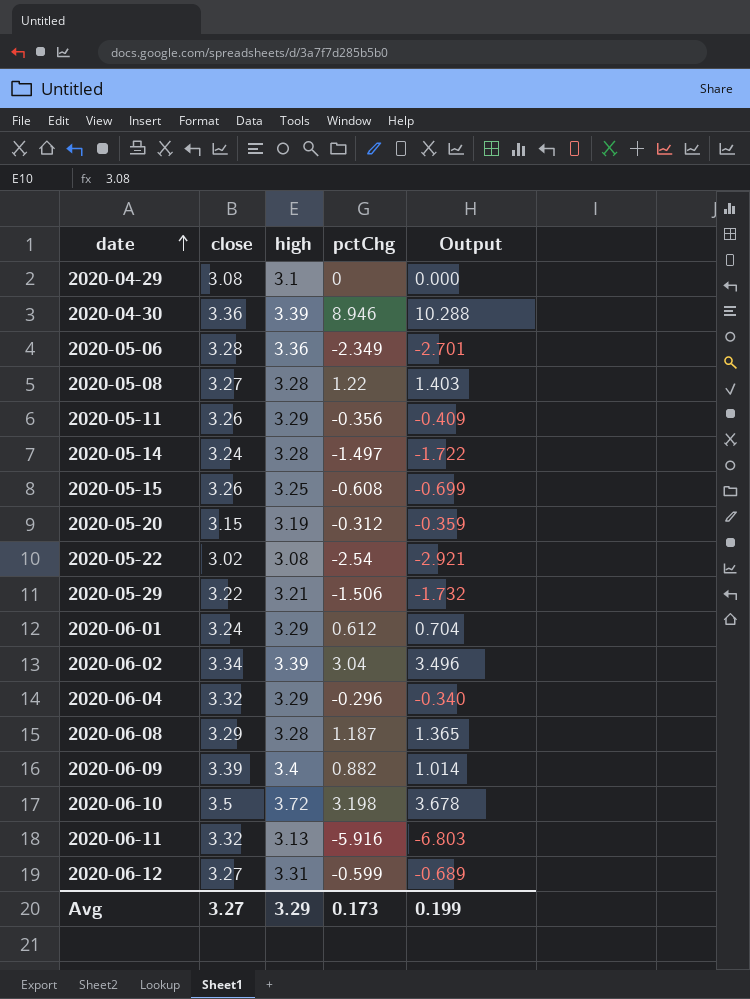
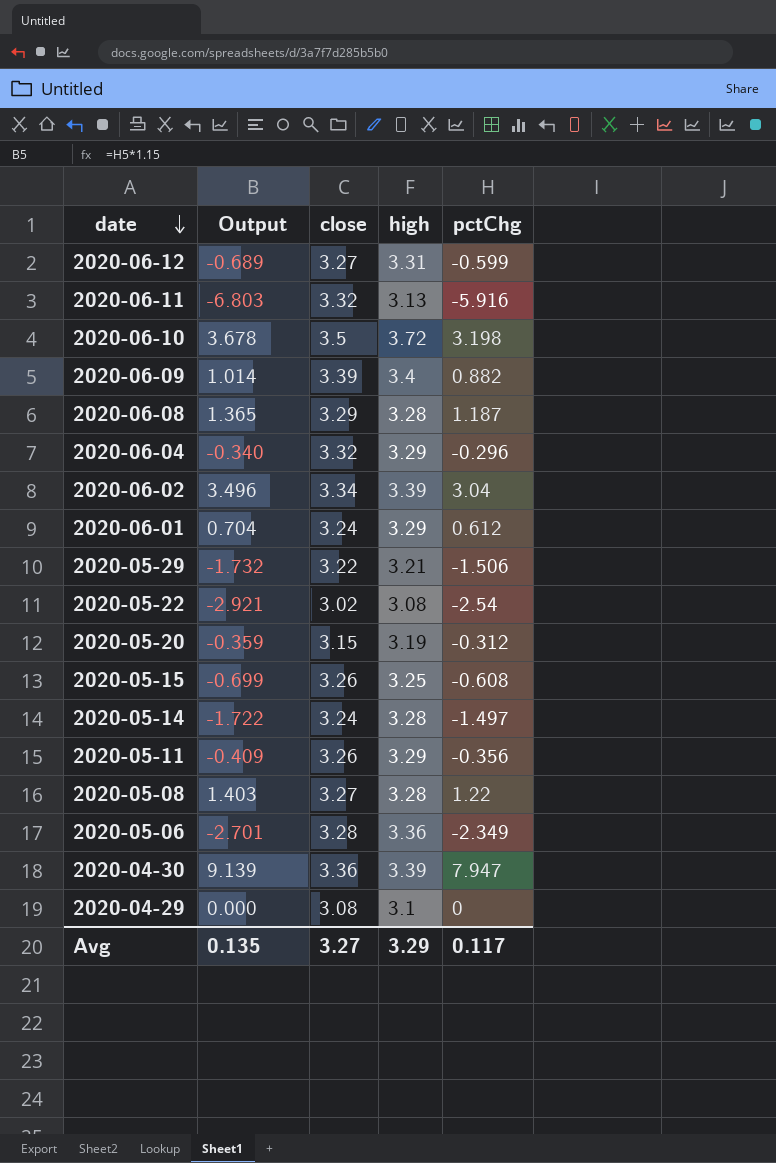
row order: date ascending -> date descending
column Output | position: 5 -> 2
2020-04-30 | Output: 10.288 -> 9.139
2020-04-30 | pctChg: 8.946 -> 7.947
Avg | Output: 0.199 -> 0.135
Avg | pctChg: 0.173 -> 0.117

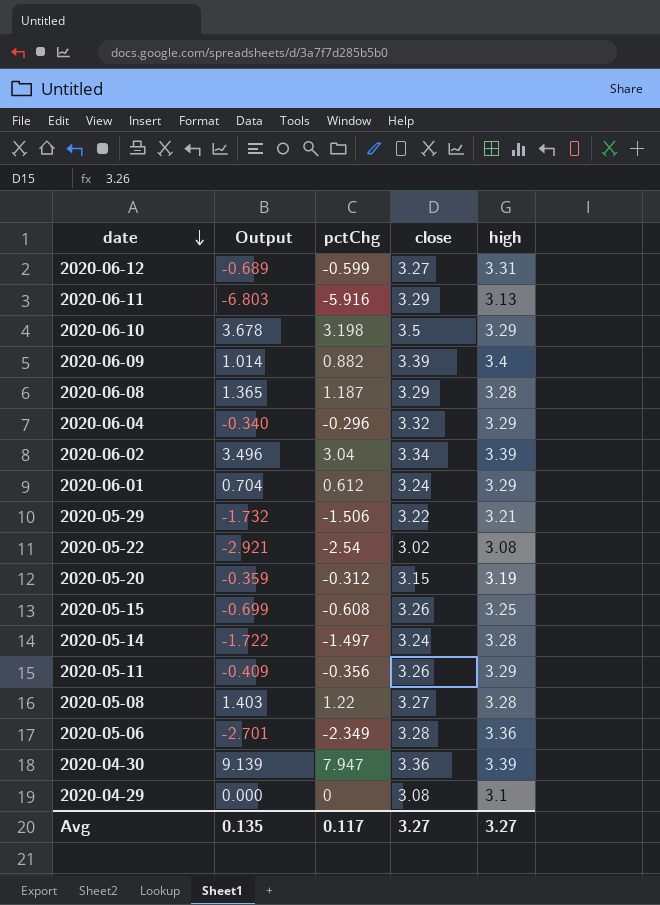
column pctChg | position: 5 -> 3
2020-06-11 | close: 3.32 -> 3.29
2020-06-10 | high: 3.72 -> 3.29
Avg | high: 3.29 -> 3.27

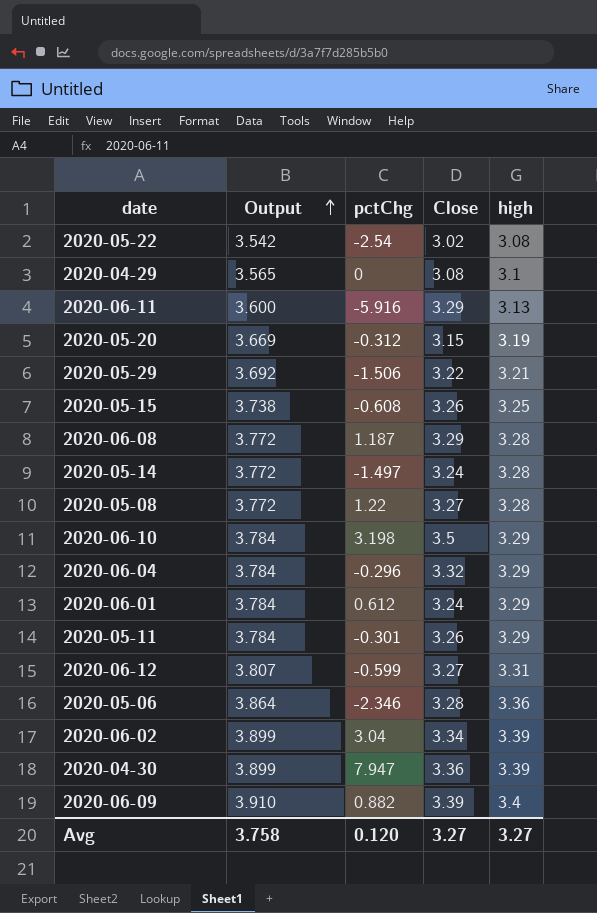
row order: date descending -> Output ascending
column Output | formula: [pctChg] * 1.15 -> [high] * 1.15
column name: close -> Close
2020-05-11 | pctChg: -0.356 -> -0.301
2020-05-06 | pctChg: -2.349 -> -2.346
Avg | Output: 0.135 -> 3.758
Avg | pctChg: 0.117 -> 0.120

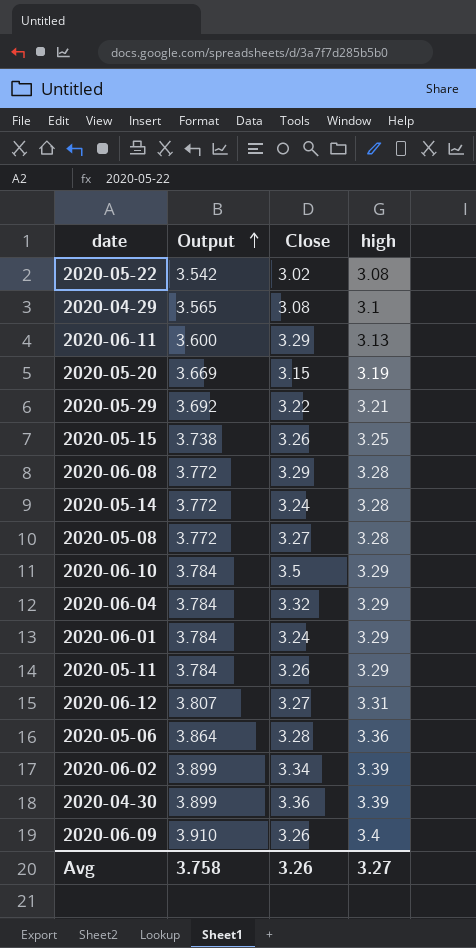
column pctChg | position: 3 -> none
2020-06-09 | Close: 3.39 -> 3.26
Avg | Close: 3.27 -> 3.26

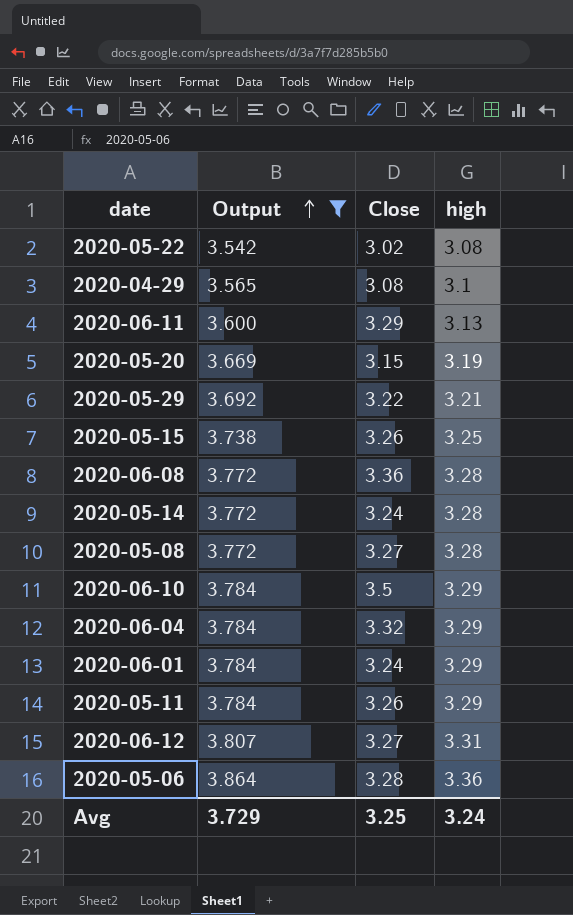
filter: none -> Output <= 3.864
2020-06-08 | Close: 3.29 -> 3.36
Avg | Output: 3.758 -> 3.729
Avg | Close: 3.26 -> 3.25
Avg | high: 3.27 -> 3.24

